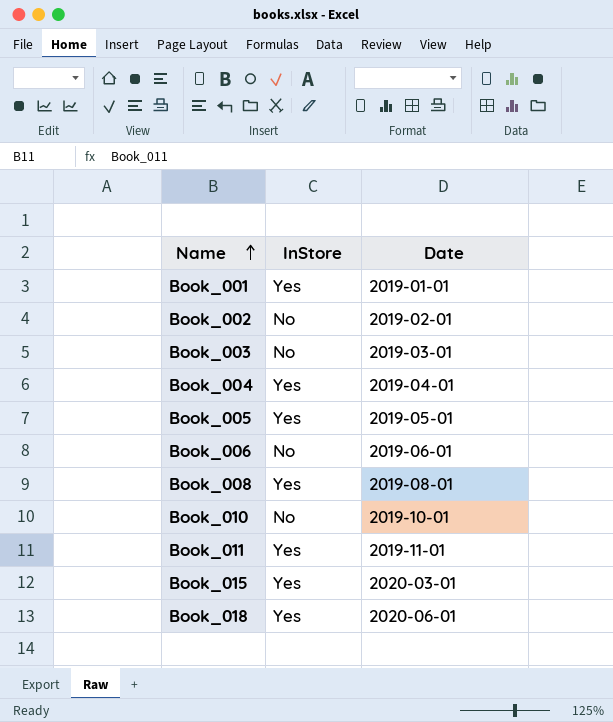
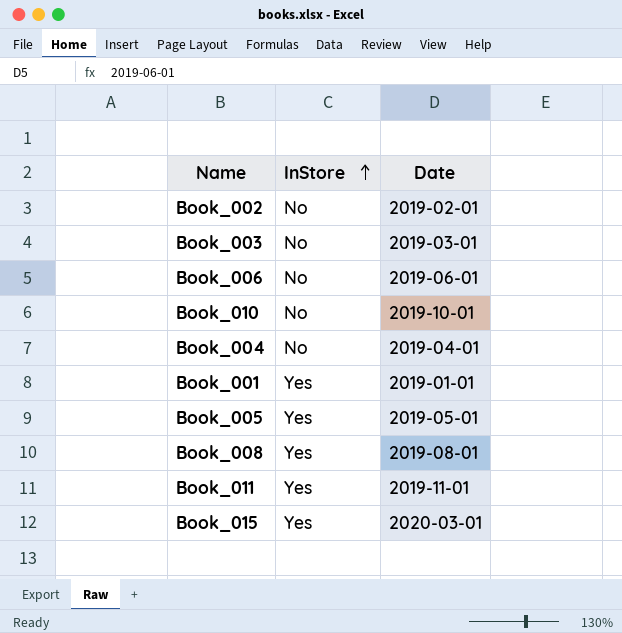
row order: Name ascending -> InStore ascending
row Book_018: Yes | 2020-06-01 -> none
Book_004 | InStore: Yes -> No

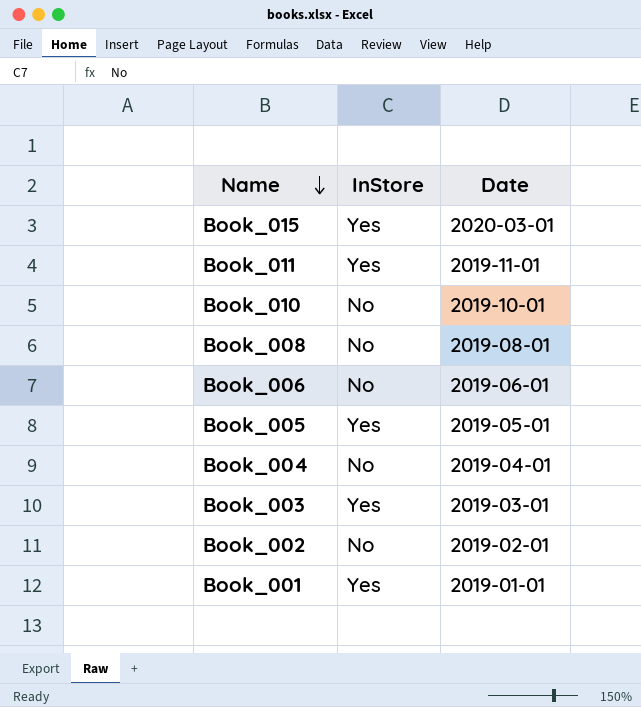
row order: InStore ascending -> Name descending
Book_008 | InStore: Yes -> No
Book_003 | InStore: No -> Yes

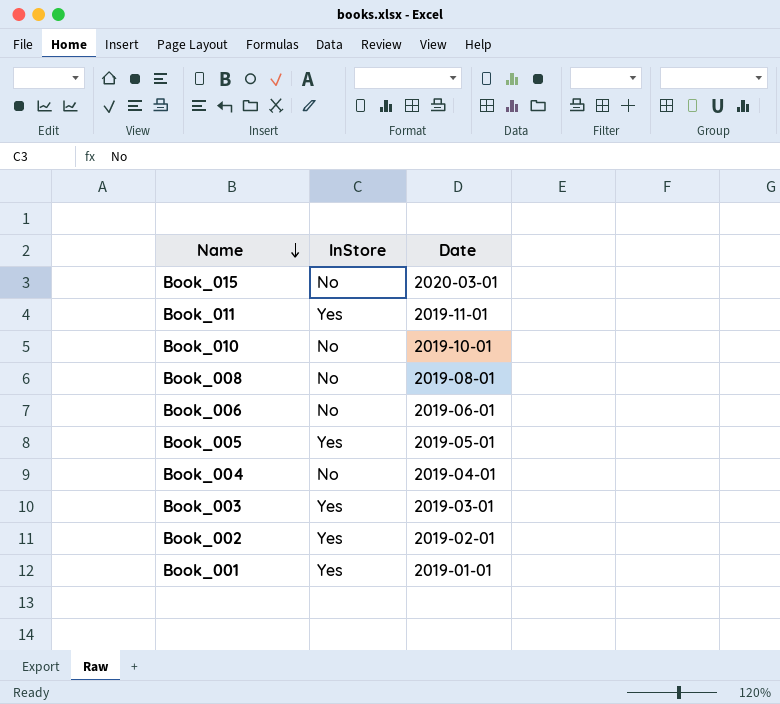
Book_015 | InStore: Yes -> No
Book_002 | InStore: No -> Yes

